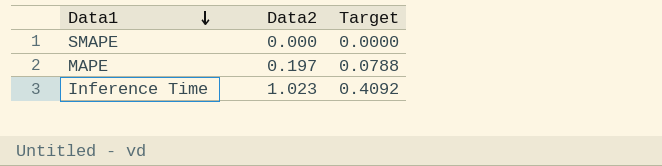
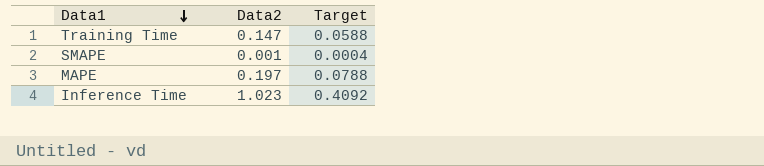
row Training Time: none -> 0.147 | 0.0588
SMAPE | Data2: 0.000 -> 0.001
SMAPE | Target: 0.0000 -> 0.0004

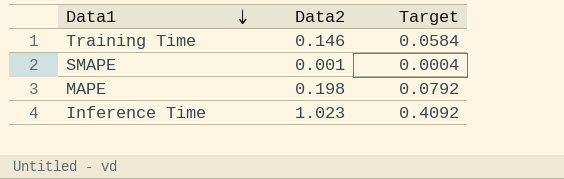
Training Time | Data2: 0.147 -> 0.146
Training Time | Target: 0.0588 -> 0.0584
MAPE | Data2: 0.197 -> 0.198
MAPE | Target: 0.0788 -> 0.0792

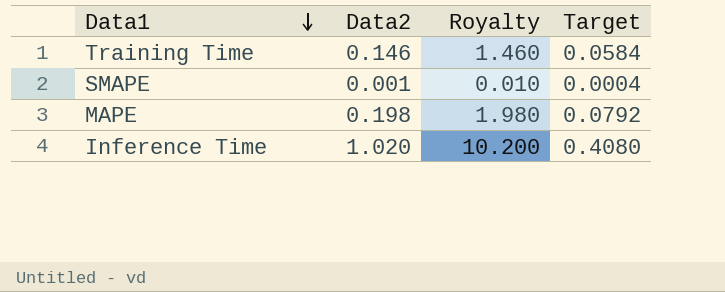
column Royalty | formula: none -> [Data2] * 10
Inference Time | Data2: 1.023 -> 1.020
Inference Time | Target: 0.4092 -> 0.4080

